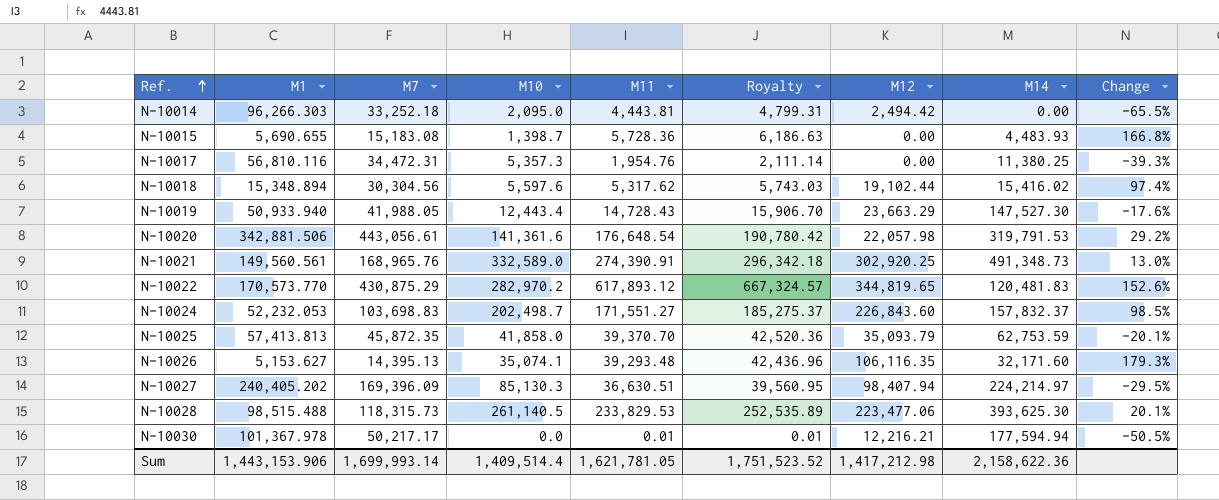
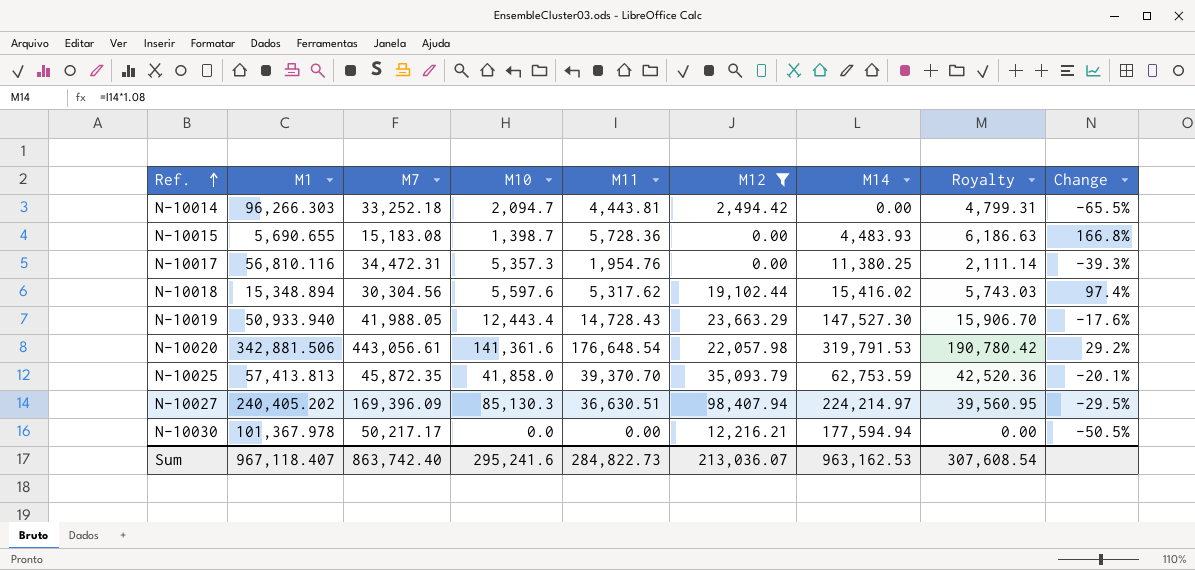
filter: none -> M12 <= 98,407.94
column Royalty | position: 6 -> 8
N-10014 | M10: 2,095.0 -> 2,094.7
N-10030 | M11: 0.01 -> 0.00
N-10030 | Royalty: 0.01 -> 0.00
Sum | M1: 1,443,153.906 -> 967,118.407
Sum | M7: 1,699,993.14 -> 863,742.40
Sum | M10: 1,409,514.4 -> 295,241.6
Sum | M11: 1,621,781.05 -> 284,822.73
Sum | M12: 1,417,212.98 -> 213,036.07
Sum | M14: 2,158,622.36 -> 963,162.53
Sum | Royalty: 1,751,523.52 -> 307,608.54

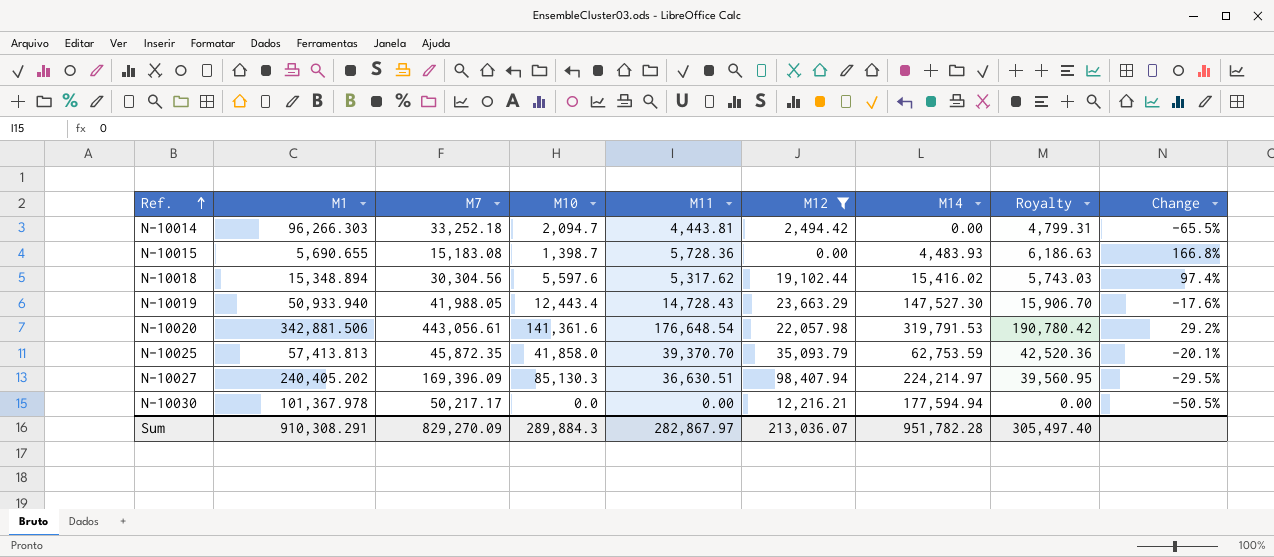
row N-10017: 56,810.116 | 34,472.31 | 5,357.3 | 1,954.76 | 0.00 | 11,380.25 | 2,111.14 | -39.3% -> none
Sum | M1: 967,118.407 -> 910,308.291
Sum | M7: 863,742.40 -> 829,270.09
Sum | M10: 295,241.6 -> 289,884.3
Sum | M11: 284,822.73 -> 282,867.97
Sum | M14: 963,162.53 -> 951,782.28
Sum | Royalty: 307,608.54 -> 305,497.40

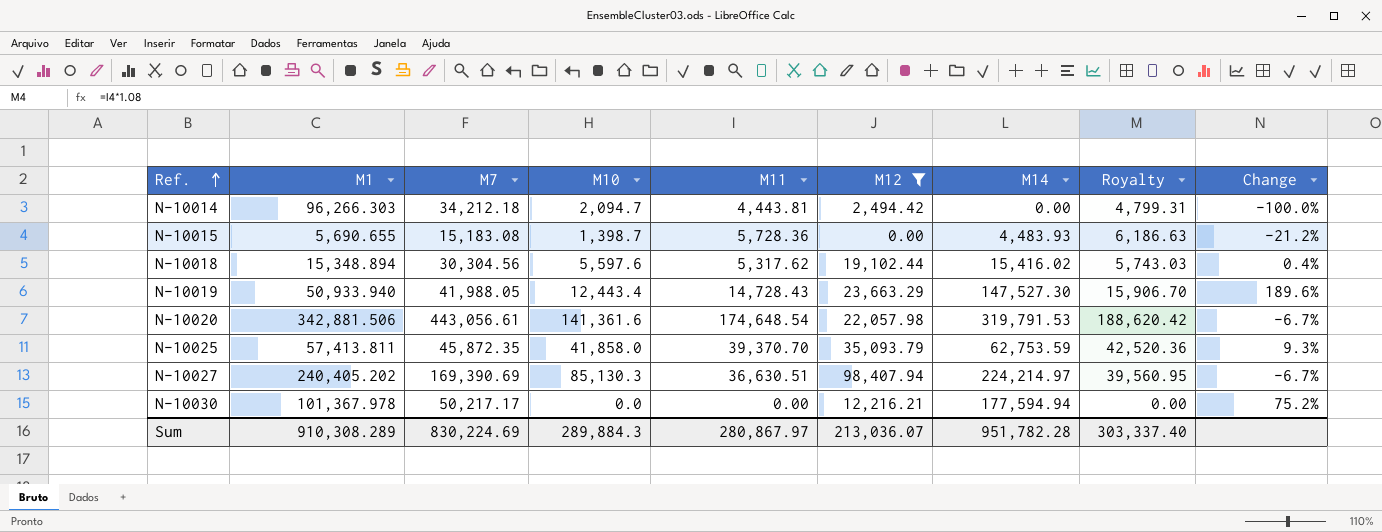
column Change | formula: ([M7] - [M1]) / [M1] -> ([M14] - [M1]) / [M1]
N-10014 | M7: 33,252.18 -> 34,212.18
N-10020 | M11: 176,648.54 -> 174,648.54
N-10020 | Royalty: 190,780.42 -> 188,620.42
N-10025 | M1: 57,413.813 -> 57,413.811
N-10027 | M7: 169,396.09 -> 169,390.69
Sum | M1: 910,308.291 -> 910,308.289
Sum | M7: 829,270.09 -> 830,224.69
Sum | M11: 282,867.97 -> 280,867.97
Sum | Royalty: 305,497.40 -> 303,337.40

